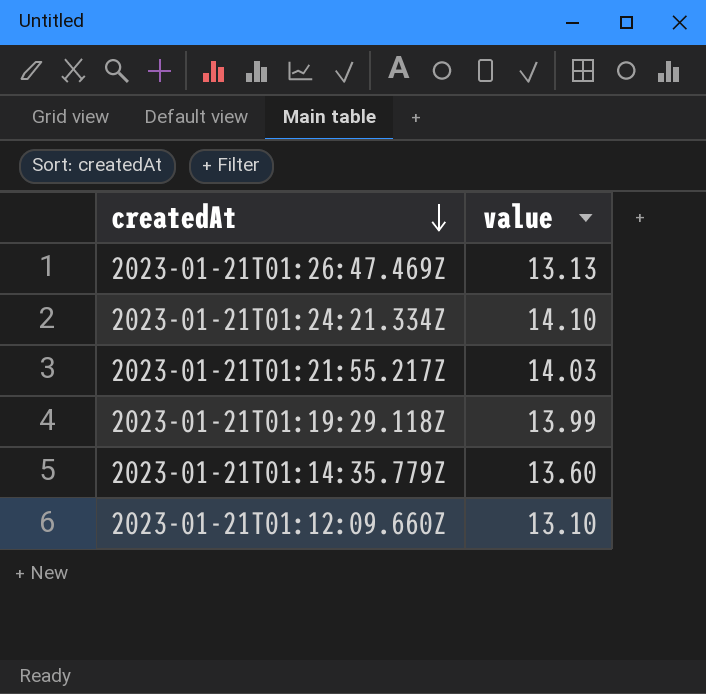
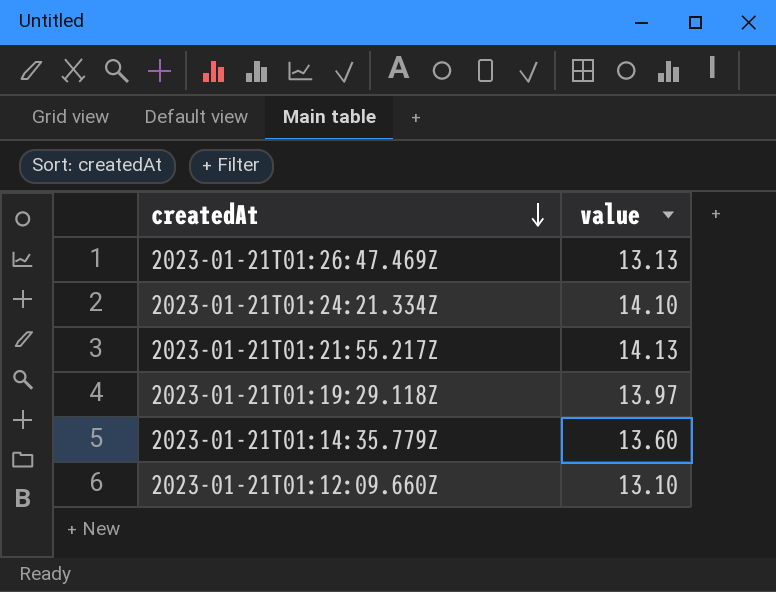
2023-01-21T01:21:55.217Z | value: 14.03 -> 14.13
2023-01-21T01:19:29.118Z | value: 13.99 -> 13.97

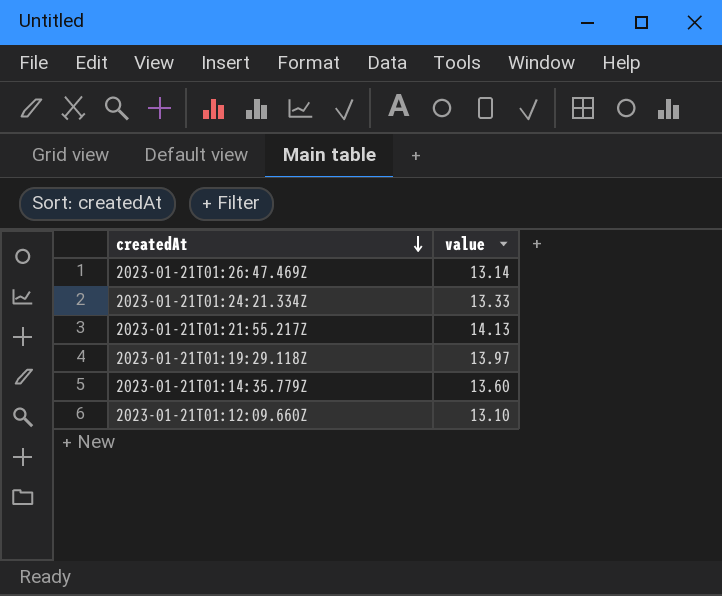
2023-01-21T01:26:47.469Z | value: 13.13 -> 13.14
2023-01-21T01:24:21.334Z | value: 14.10 -> 13.33

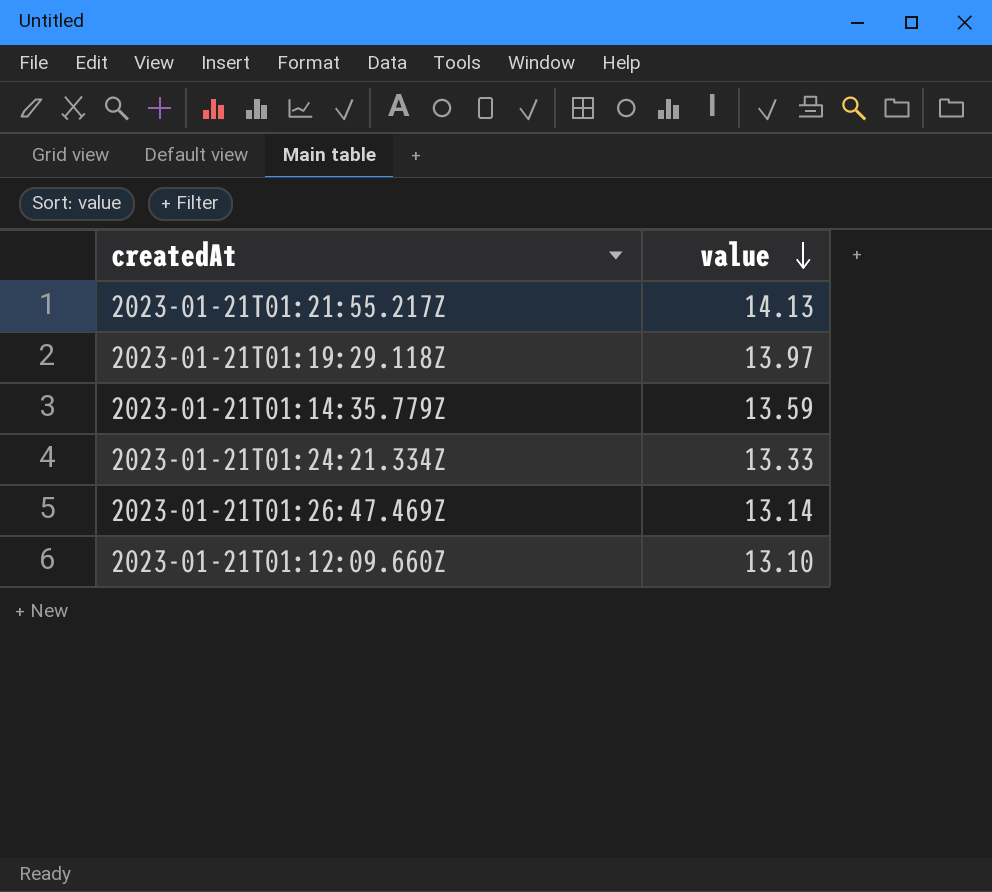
row order: createdAt descending -> value descending
2023-01-21T01:14:35.779Z | value: 13.60 -> 13.59

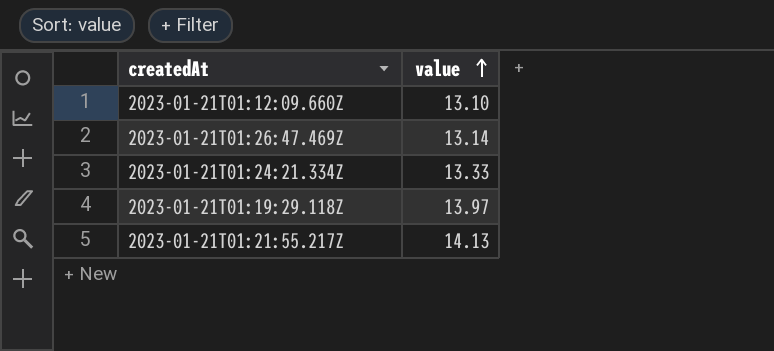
row order: value descending -> value ascending
row 2023-01-21T01:14:35.779Z: 13.59 -> none

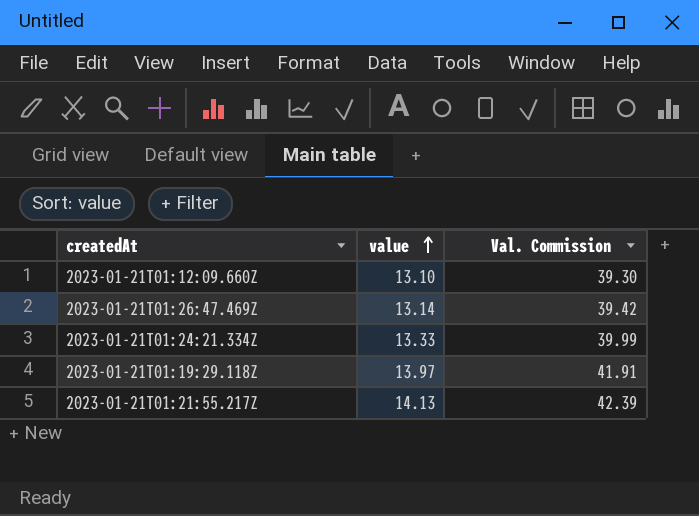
column Val. Commission | formula: none -> [value] * 3

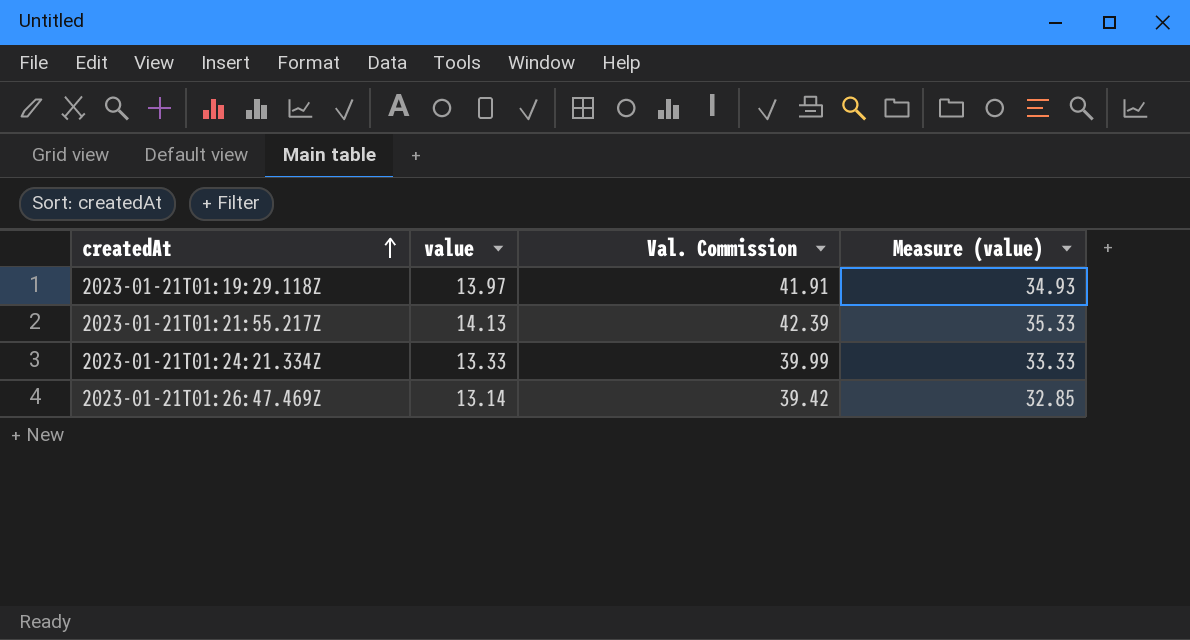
row order: value ascending -> createdAt ascending
column Measure (value) | formula: none -> [value] * 2.5
row 2023-01-21T01:12:09.660Z: 13.10 | 39.30 -> none

